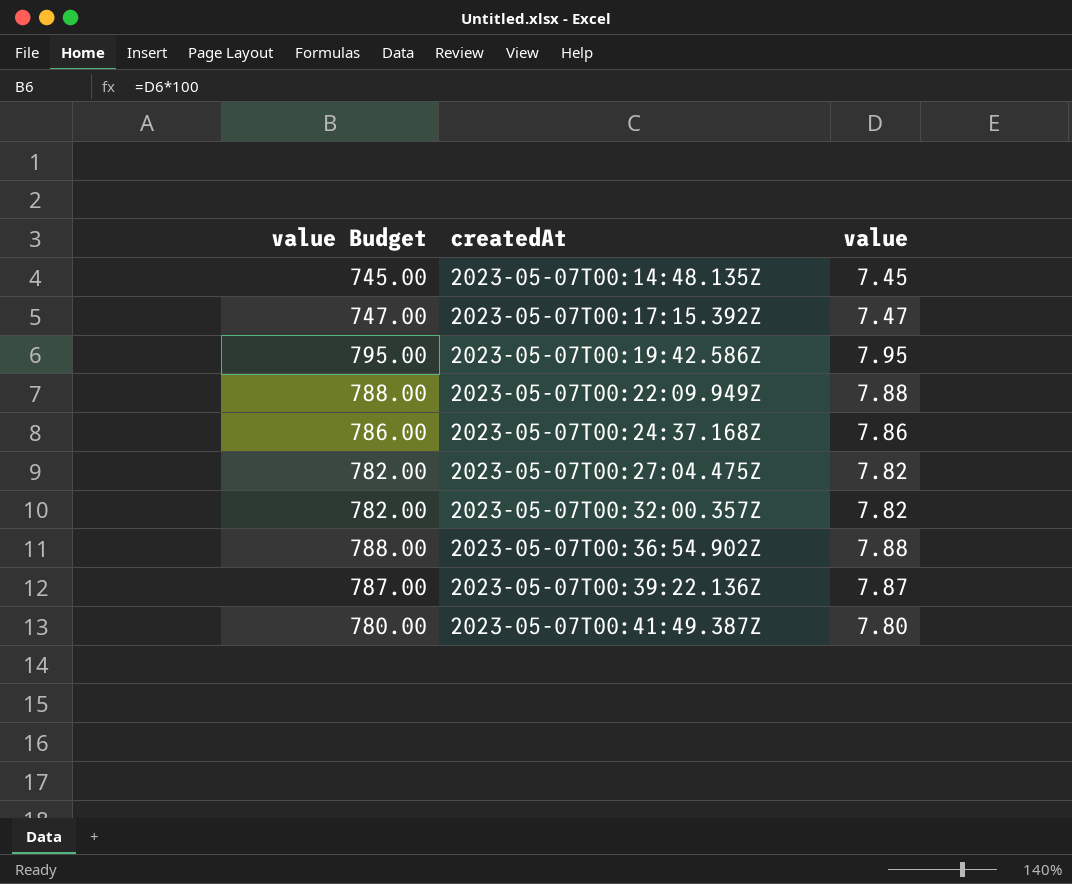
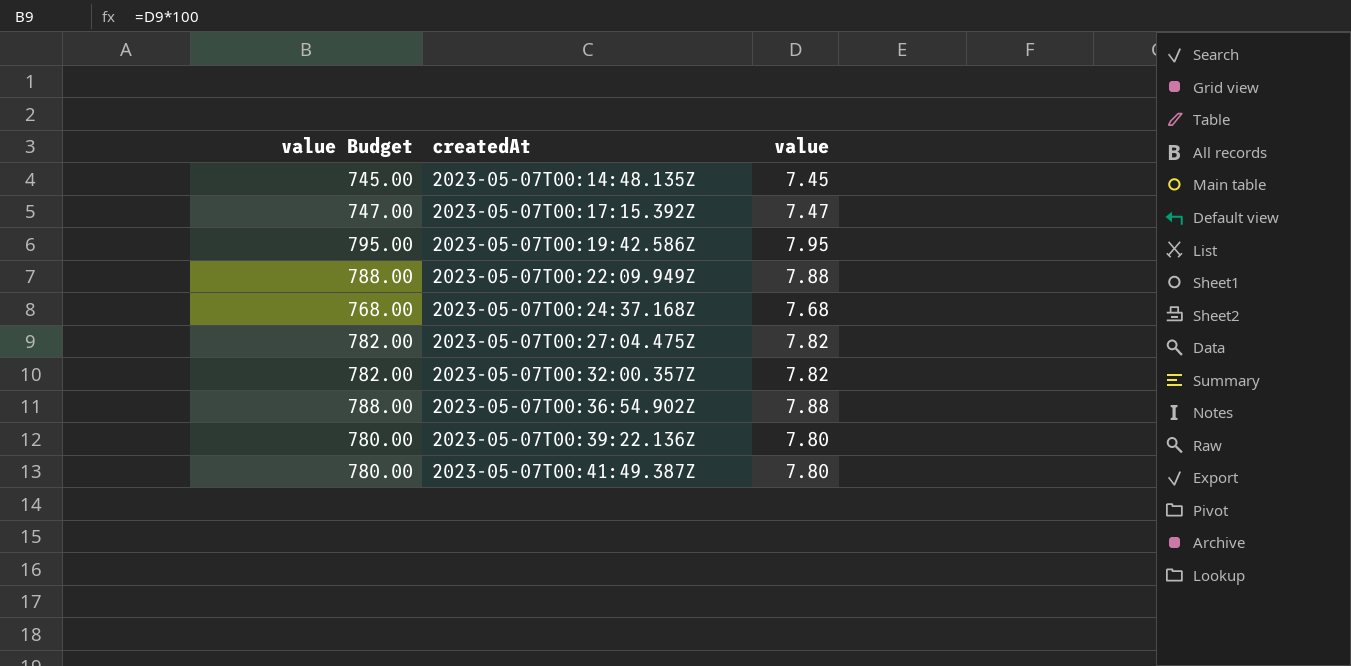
2023-05-07T00:24:37.168Z | value Budget: 786.00 -> 768.00
2023-05-07T00:24:37.168Z | value: 7.86 -> 7.68
2023-05-07T00:39:22.136Z | value Budget: 787.00 -> 780.00
2023-05-07T00:39:22.136Z | value: 7.87 -> 7.80

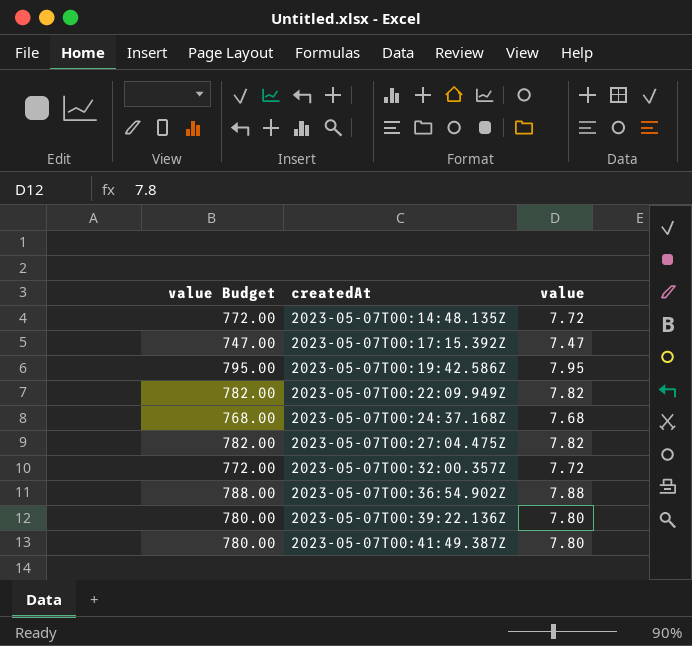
2023-05-07T00:14:48.135Z | value Budget: 745.00 -> 772.00
2023-05-07T00:14:48.135Z | value: 7.45 -> 7.72
2023-05-07T00:22:09.949Z | value Budget: 788.00 -> 782.00
2023-05-07T00:22:09.949Z | value: 7.88 -> 7.82
2023-05-07T00:32:00.357Z | value Budget: 782.00 -> 772.00
2023-05-07T00:32:00.357Z | value: 7.82 -> 7.72

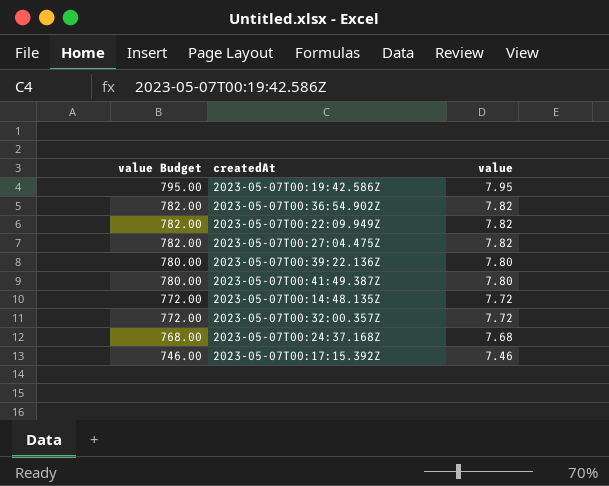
row order: createdAt ascending -> value Budget descending
2023-05-07T00:36:54.902Z | value Budget: 788.00 -> 782.00
2023-05-07T00:36:54.902Z | value: 7.88 -> 7.82
2023-05-07T00:17:15.392Z | value Budget: 747.00 -> 746.00
2023-05-07T00:17:15.392Z | value: 7.47 -> 7.46

